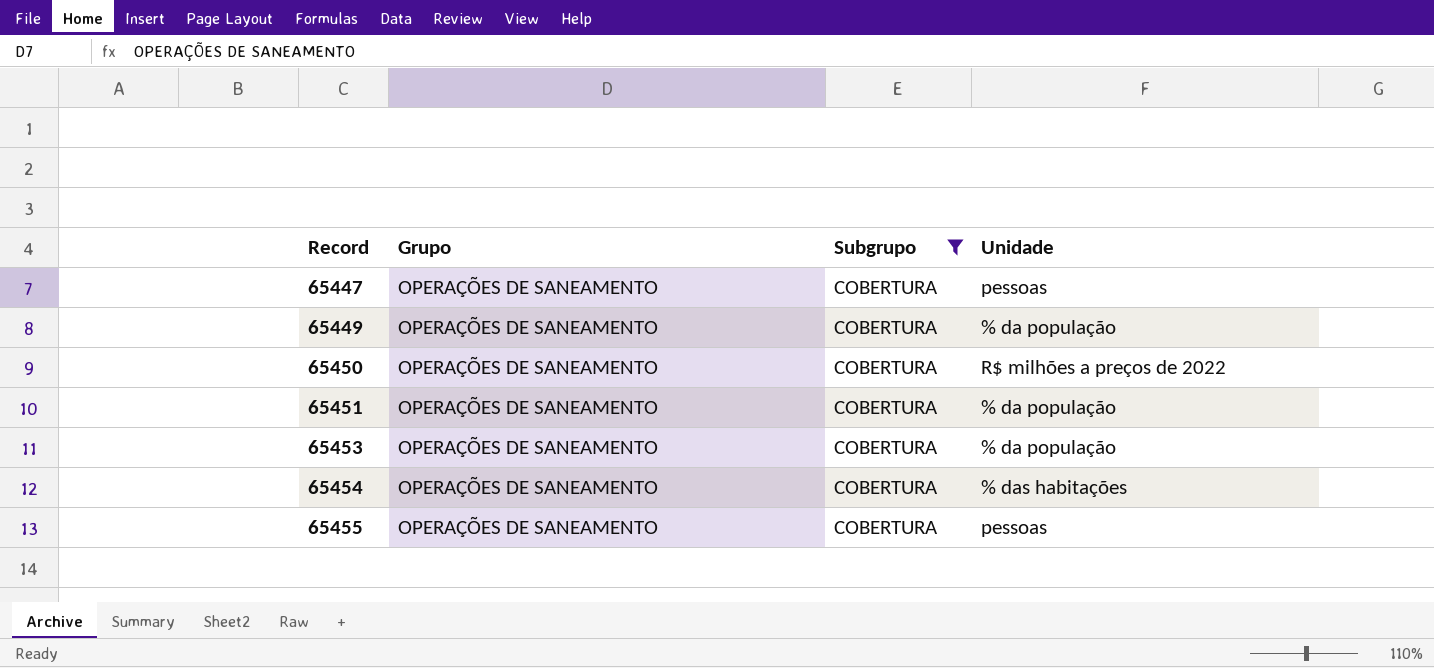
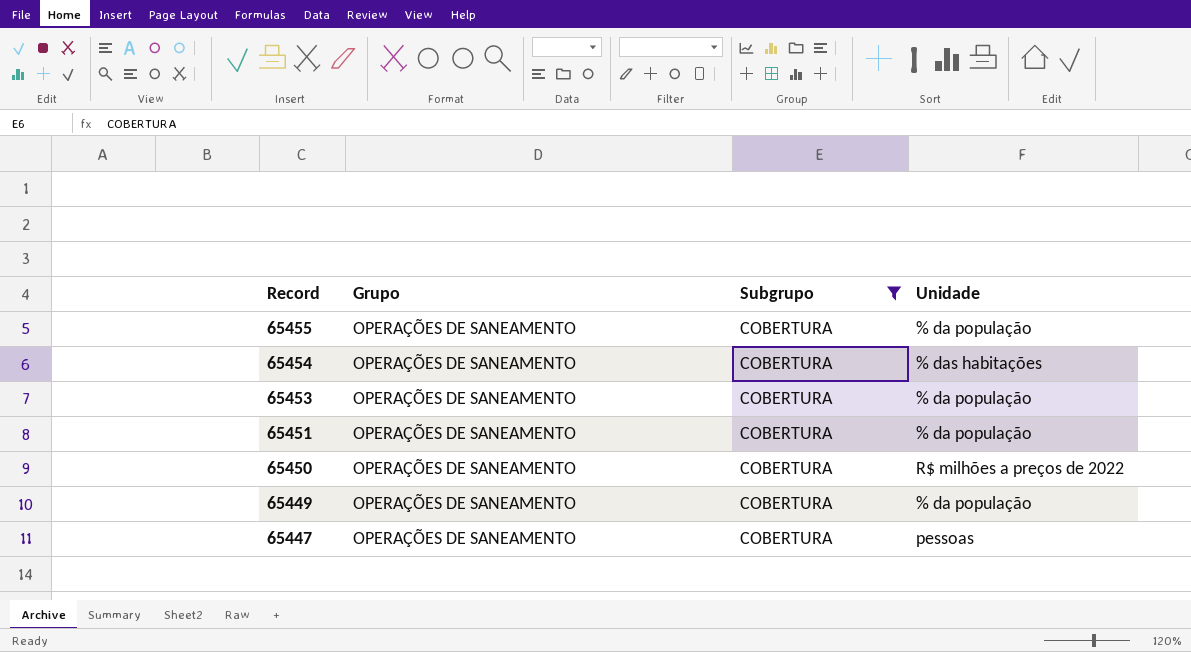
row order: Record ascending -> Record descending
65455 | Unidade: pessoas -> % da população

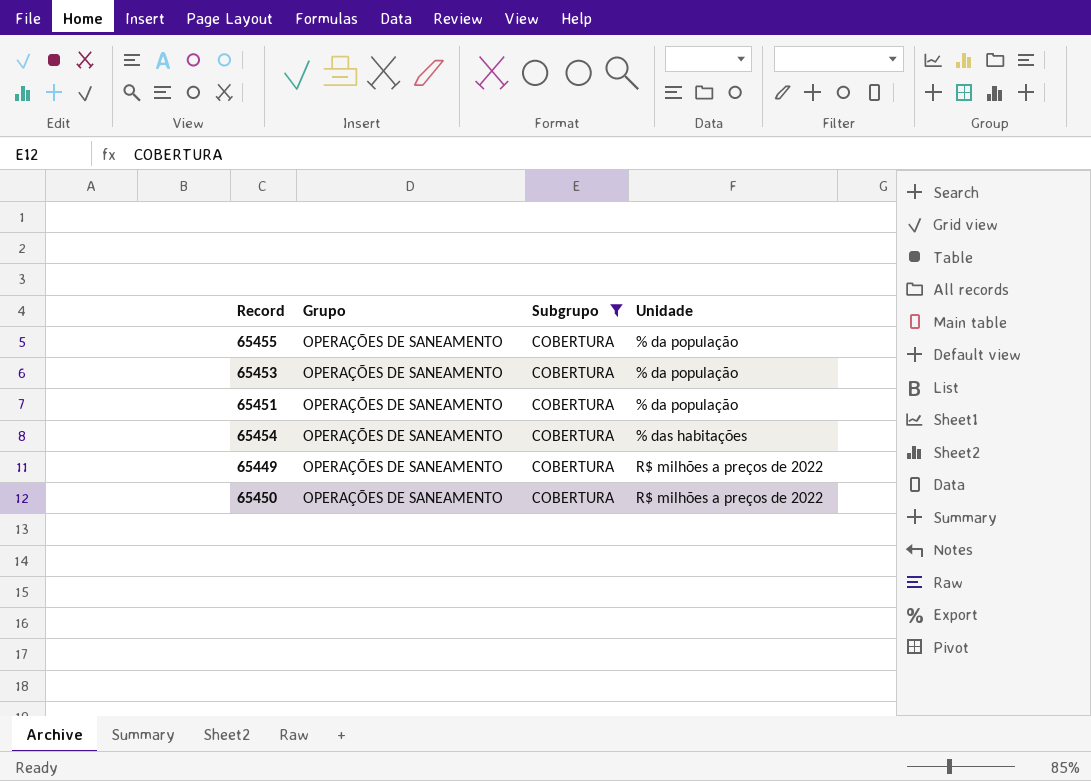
row order: Record descending -> Unidade ascending
row 65447: OPERAÇÕES DE SANEAMENTO | COBERTURA | pessoas -> none
65449 | Unidade: % da população -> R$ milhões a preços de 2022

